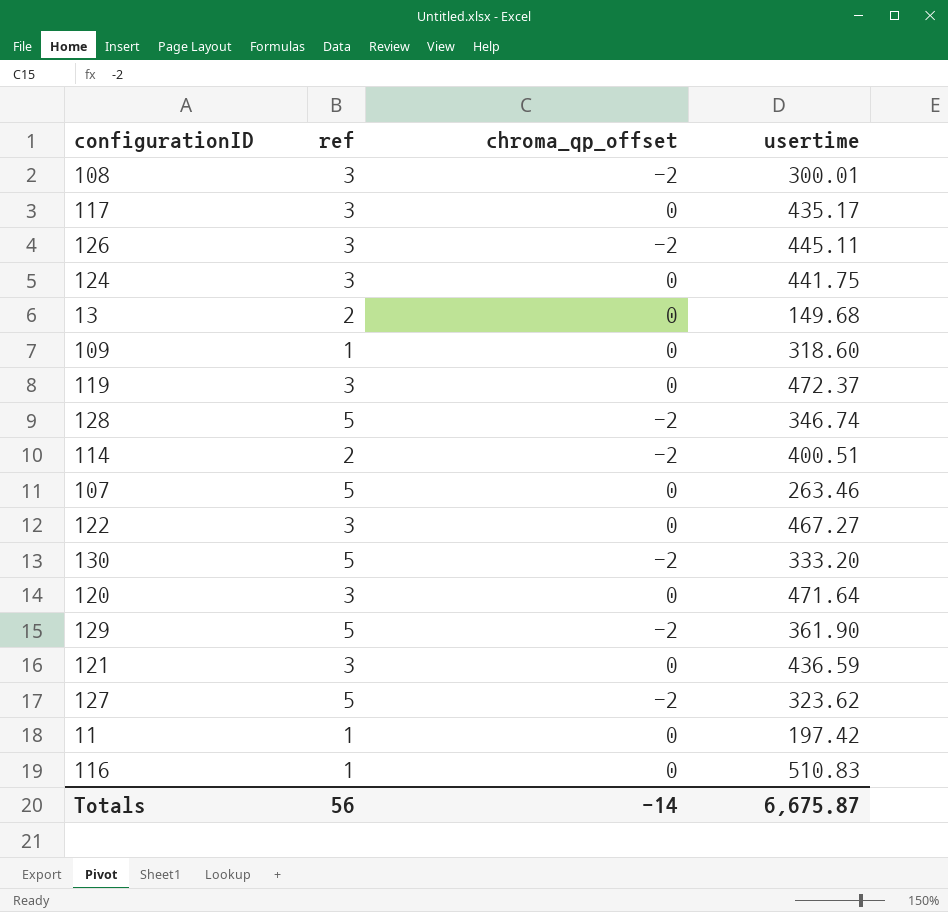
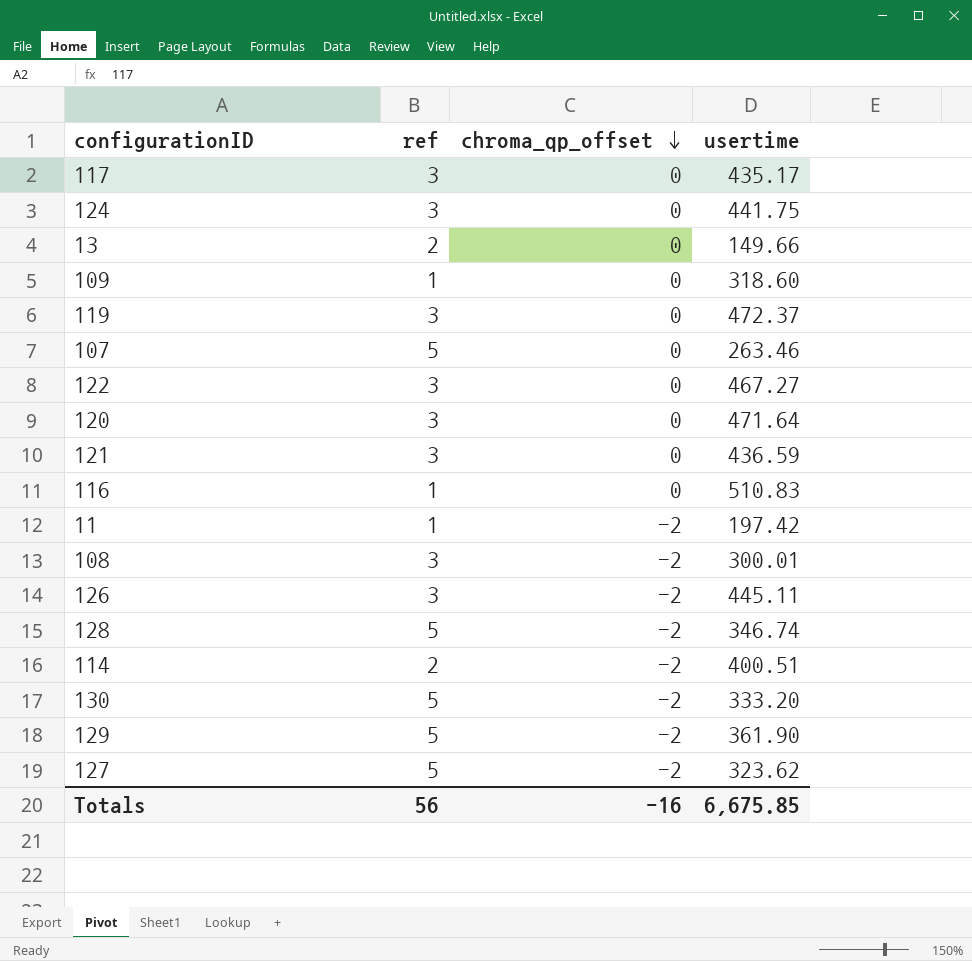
row order: none -> chroma_qp_offset descending
13 | usertime: 149.68 -> 149.66
11 | chroma_qp_offset: 0 -> -2
Totals | chroma_qp_offset: -14 -> -16
Totals | usertime: 6,675.87 -> 6,675.85

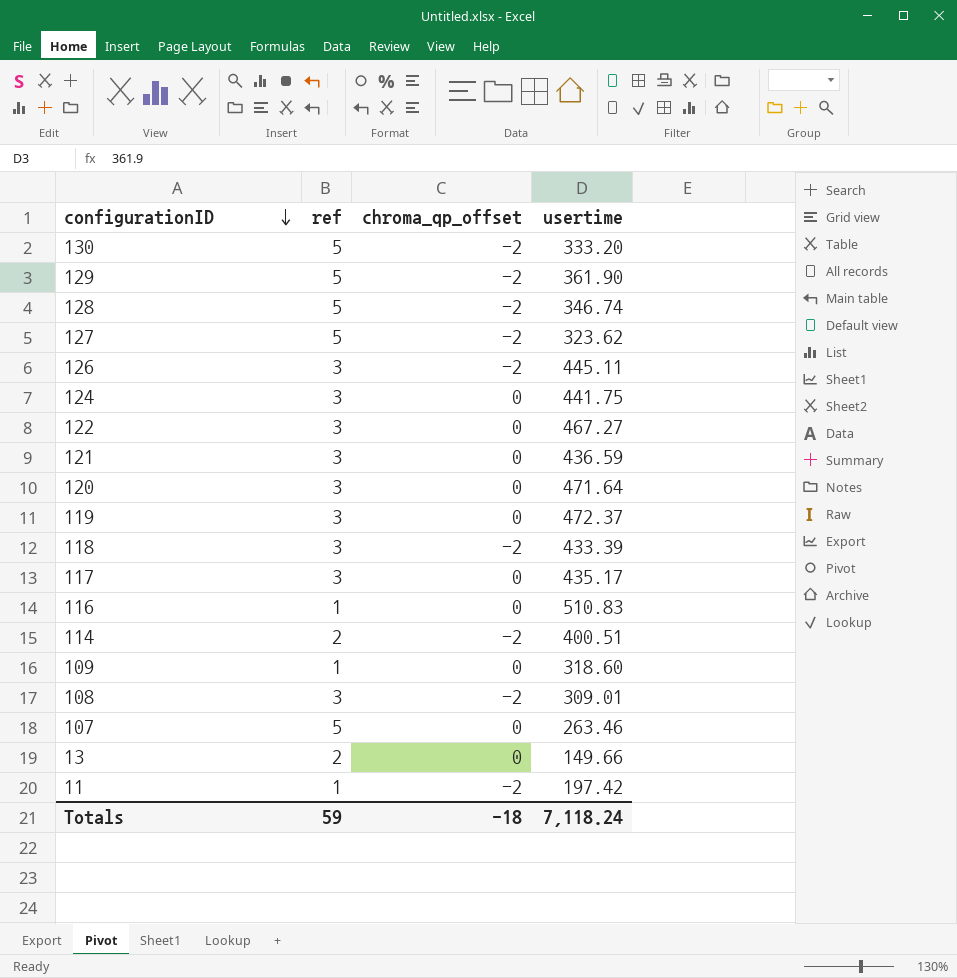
row order: chroma_qp_offset descending -> configurationID descending
row 118: none -> 3 | -2 | 433.39
108 | usertime: 300.01 -> 309.01
Totals | ref: 56 -> 59
Totals | chroma_qp_offset: -16 -> -18
Totals | usertime: 6,675.85 -> 7,118.24

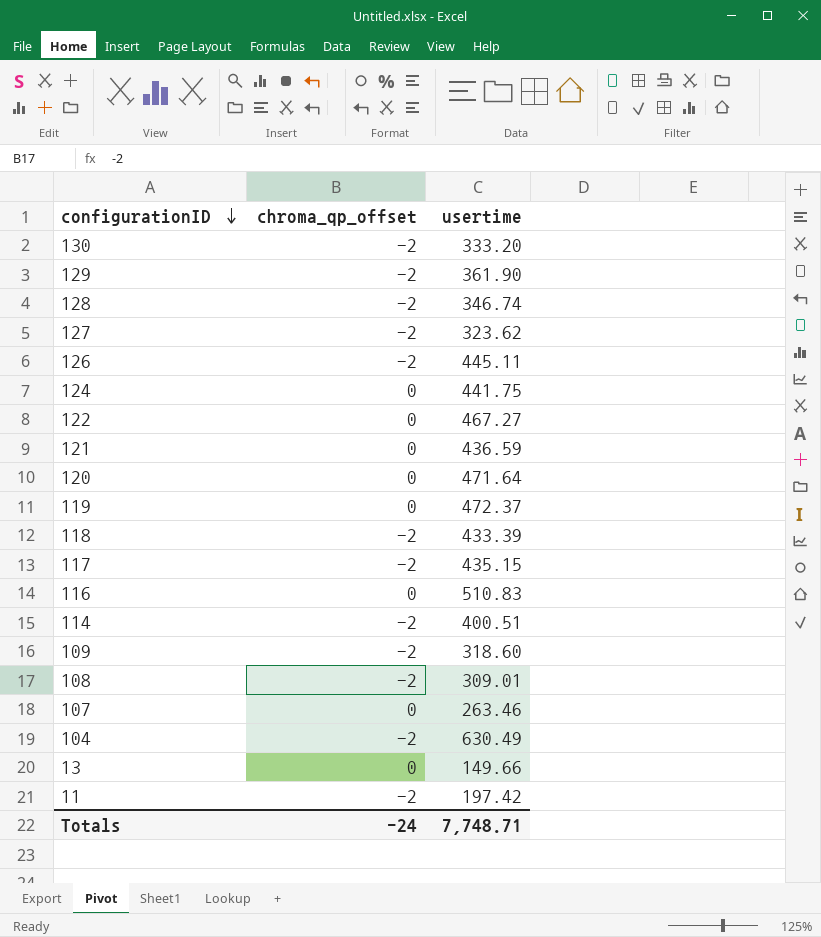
column ref | position: 2 -> none
117 | chroma_qp_offset: 0 -> -2
117 | usertime: 435.17 -> 435.15
109 | chroma_qp_offset: 0 -> -2
row 104: none -> -2 | 630.49
Totals | chroma_qp_offset: -18 -> -24
Totals | usertime: 7,118.24 -> 7,748.71

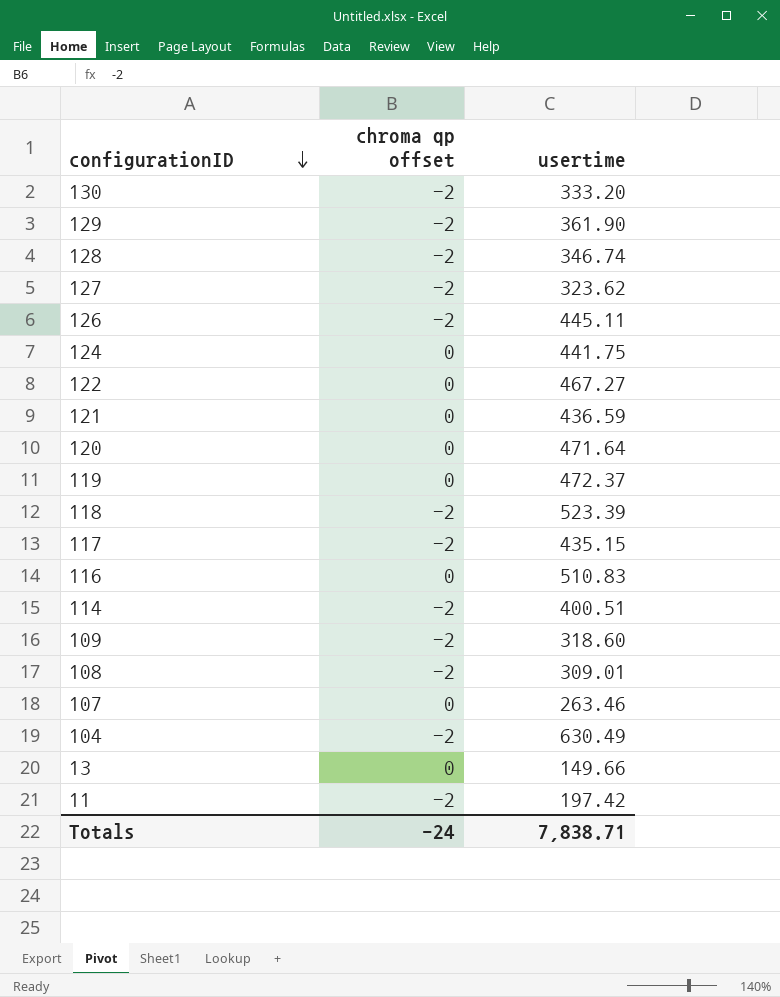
column name: chroma_qp_offset -> chroma qp offset
118 | usertime: 433.39 -> 523.39
Totals | usertime: 7,748.71 -> 7,838.71

